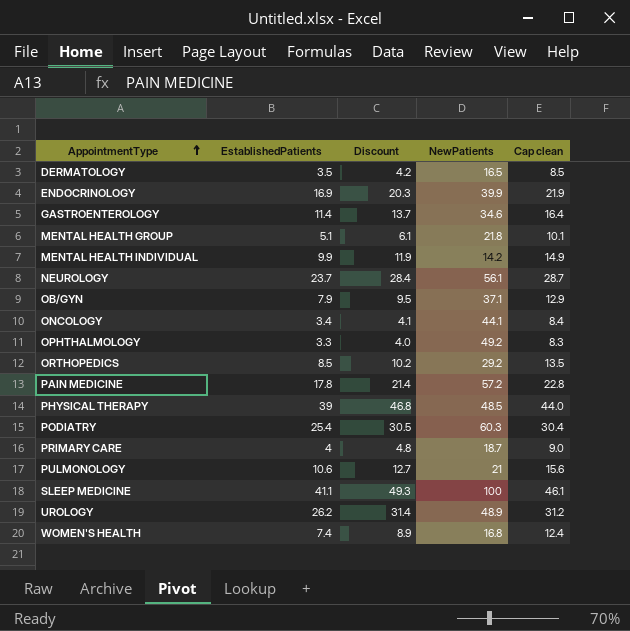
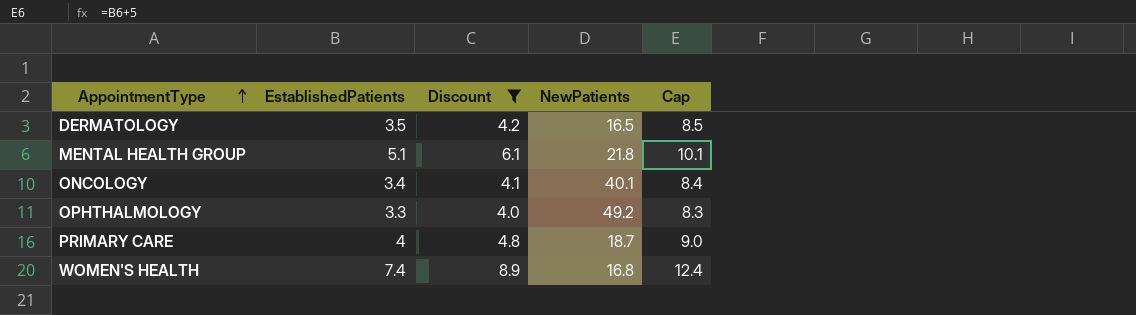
filter: none -> Discount <= 8.9
column name: Cap clean -> Cap
ONCOLOGY | NewPatients: 44.1 -> 40.1

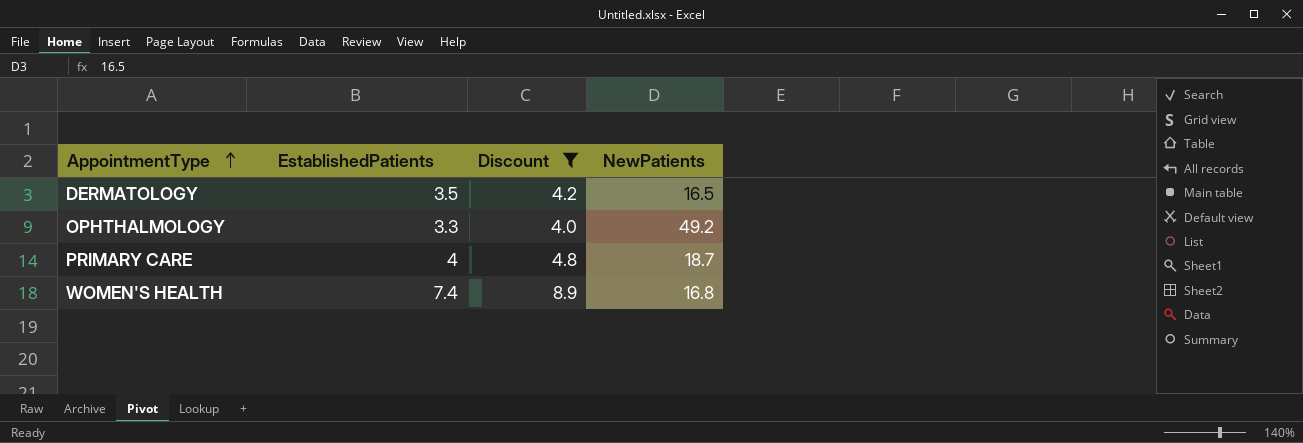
column Cap | formula: [EstablishedPatients] + 5 -> none
row MENTAL HEALTH GROUP: 5.1 | 6.1 | 21.8 | 10.1 -> none
row ONCOLOGY: 3.4 | 4.1 | 40.1 | 8.4 -> none

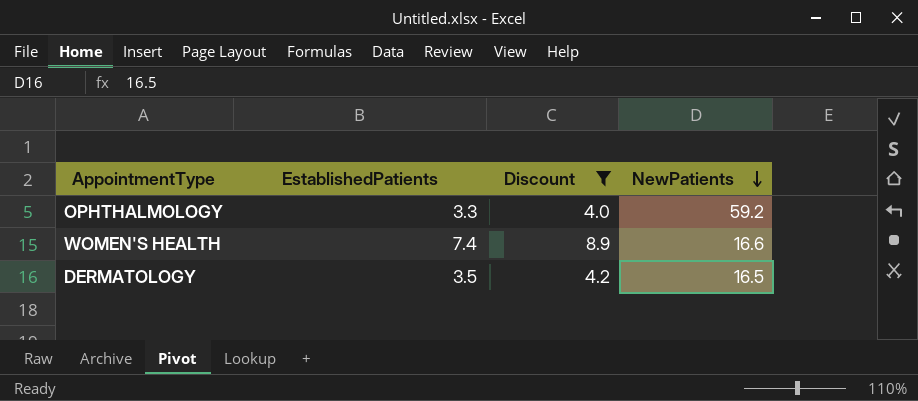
row order: AppointmentType ascending -> NewPatients descending
row PRIMARY CARE: 4 | 4.8 | 18.7 -> none
OPHTHALMOLOGY | NewPatients: 49.2 -> 59.2
WOMEN'S HEALTH | NewPatients: 16.8 -> 16.6

